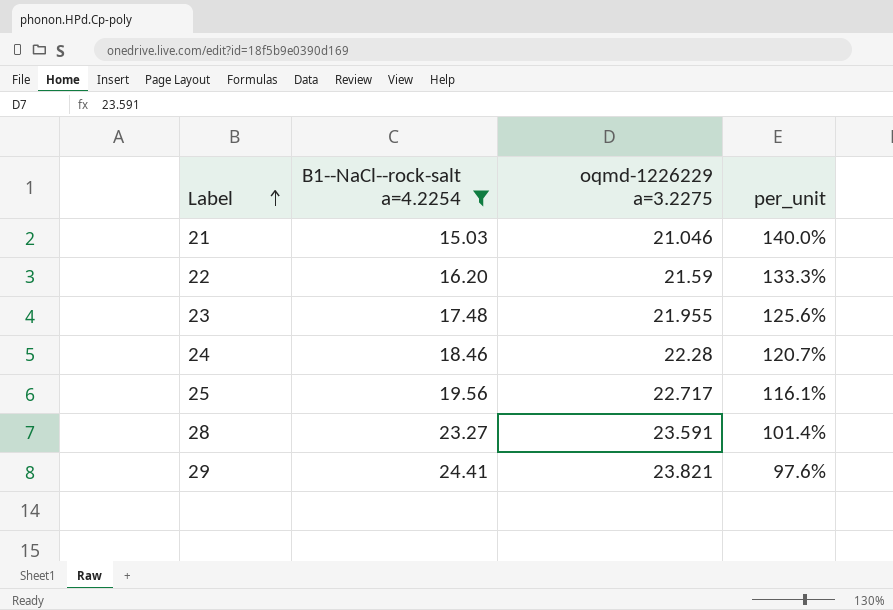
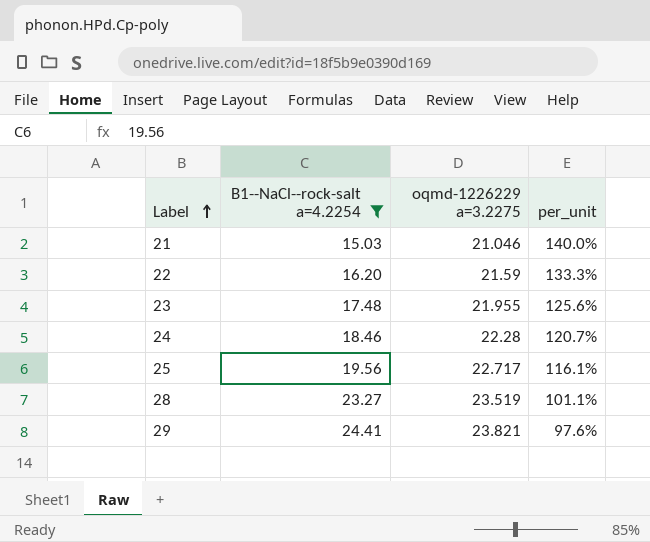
28 | oqmd-1226229 a=3.2275: 23.591 -> 23.519
28 | per_unit: 101.4% -> 101.1%

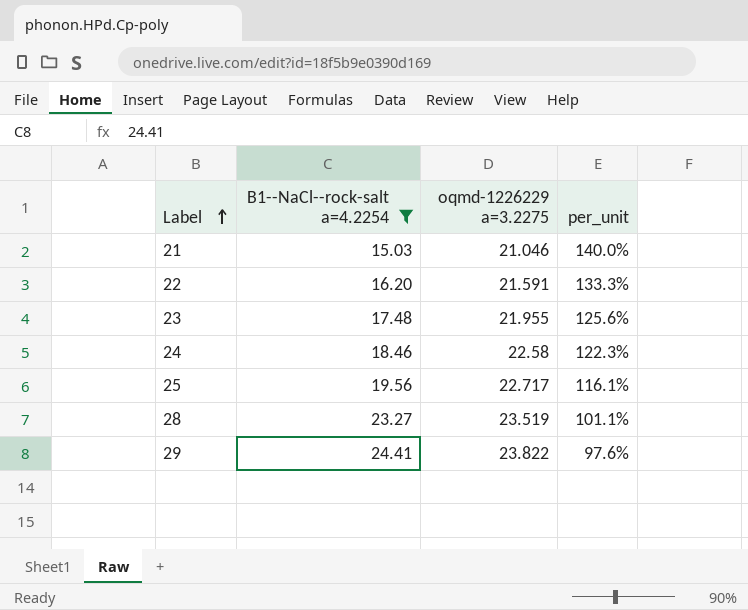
22 | oqmd-1226229 a=3.2275: 21.59 -> 21.591
24 | oqmd-1226229 a=3.2275: 22.28 -> 22.58
24 | per_unit: 120.7% -> 122.3%
29 | oqmd-1226229 a=3.2275: 23.821 -> 23.822

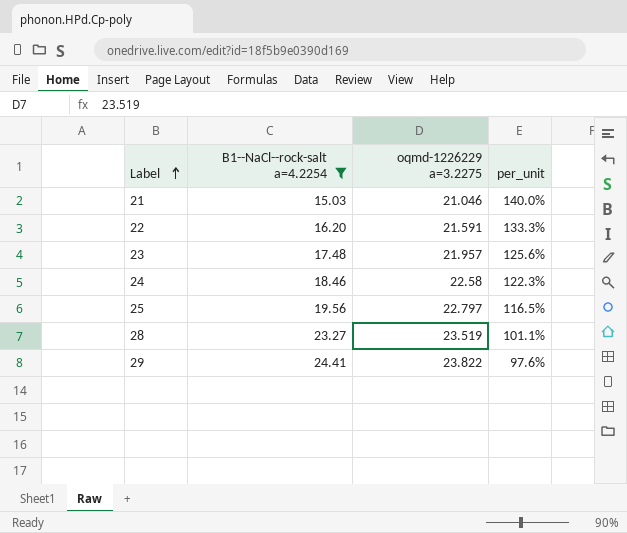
23 | oqmd-1226229 a=3.2275: 21.955 -> 21.957
25 | oqmd-1226229 a=3.2275: 22.717 -> 22.797
25 | per_unit: 116.1% -> 116.5%

